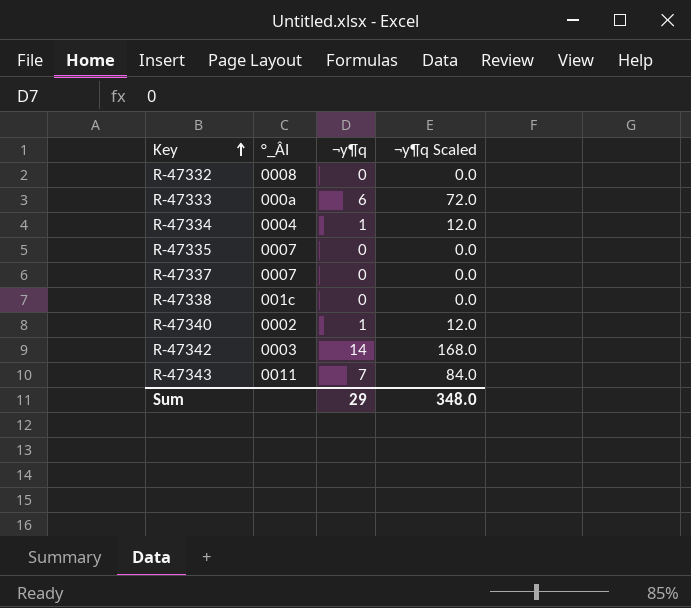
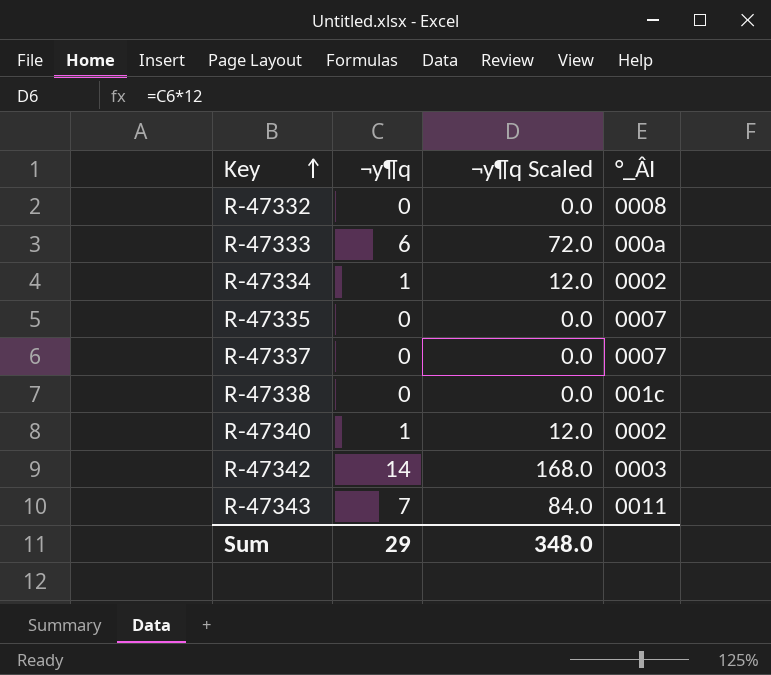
column °_ÂI | position: 2 -> 4
R-47334 | °_ÂI: 0004 -> 0002

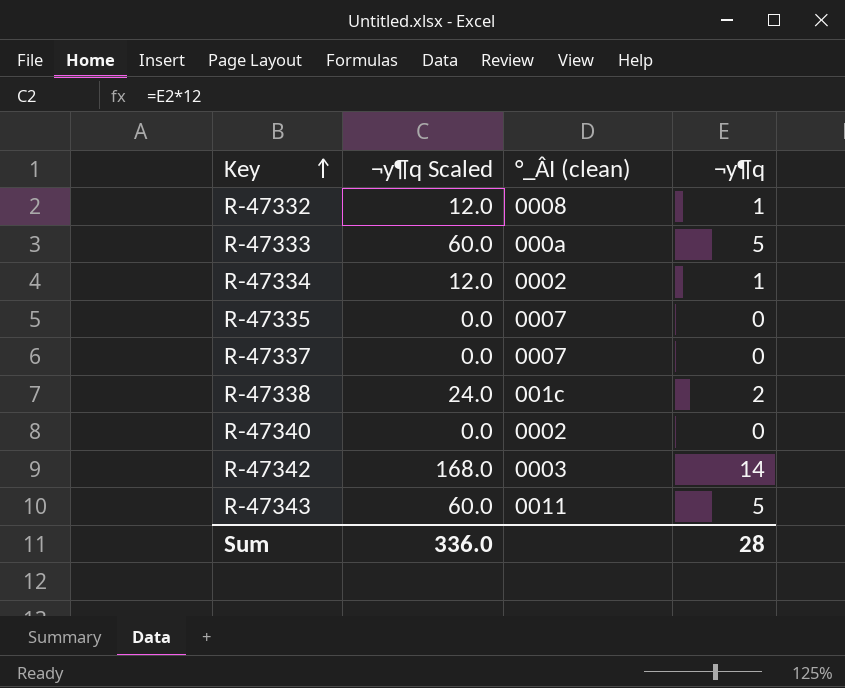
column name: °_ÂI -> °_ÂI (clean)
column ¬y¶q | position: 2 -> 4
R-47332 | ¬y¶q Scaled: 0.0 -> 12.0
R-47332 | ¬y¶q: 0 -> 1
R-47333 | ¬y¶q Scaled: 72.0 -> 60.0
R-47333 | ¬y¶q: 6 -> 5
R-47338 | ¬y¶q Scaled: 0.0 -> 24.0
R-47338 | ¬y¶q: 0 -> 2
R-47340 | ¬y¶q Scaled: 12.0 -> 0.0
R-47340 | ¬y¶q: 1 -> 0
R-47343 | ¬y¶q Scaled: 84.0 -> 60.0
R-47343 | ¬y¶q: 7 -> 5
Sum | ¬y¶q Scaled: 348.0 -> 336.0
Sum | ¬y¶q: 29 -> 28

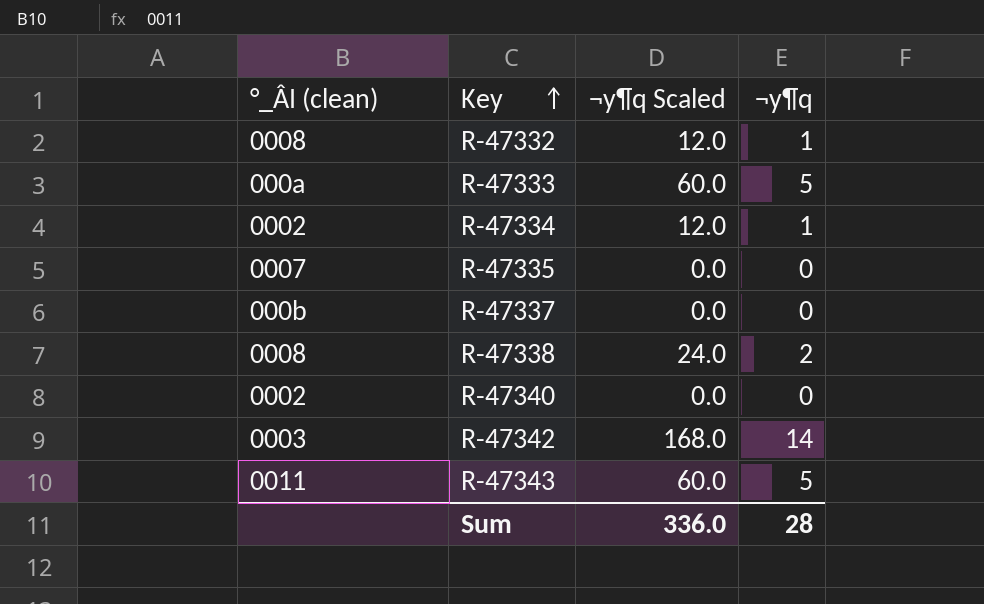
column °_ÂI (clean) | position: 3 -> 1
R-47337 | °_ÂI (clean): 0007 -> 000b
R-47338 | °_ÂI (clean): 001c -> 0008

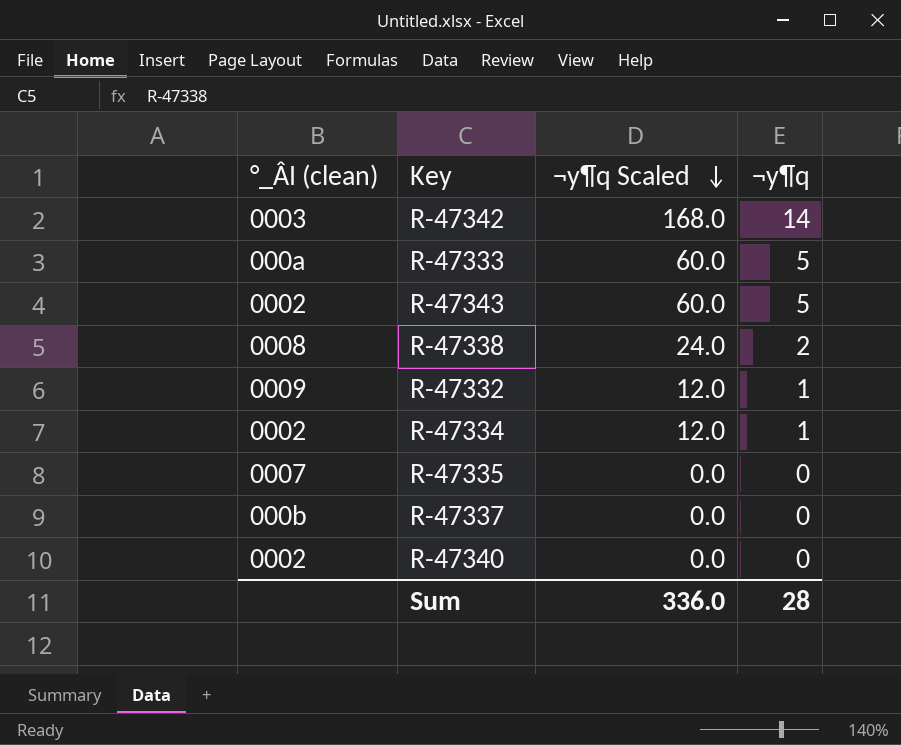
row order: Key ascending -> ¬y¶q Scaled descending
R-47343 | °_ÂI (clean): 0011 -> 0002
R-47332 | °_ÂI (clean): 0008 -> 0009

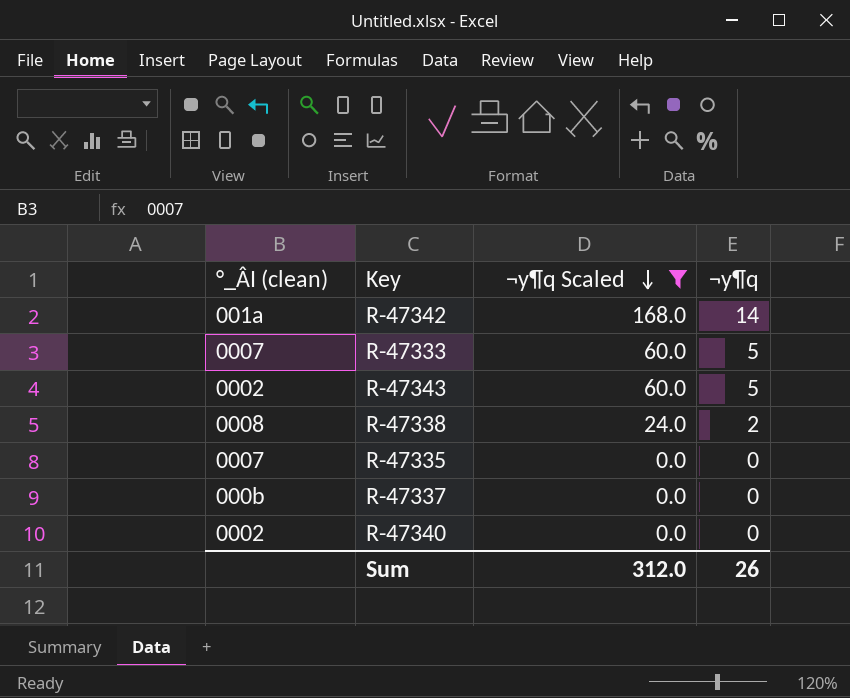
filter: none -> ¬y¶q Scaled != 12.0
R-47342 | °_ÂI (clean): 0003 -> 001a
R-47333 | °_ÂI (clean): 000a -> 0007
Sum | ¬y¶q Scaled: 336.0 -> 312.0
Sum | ¬y¶q: 28 -> 26

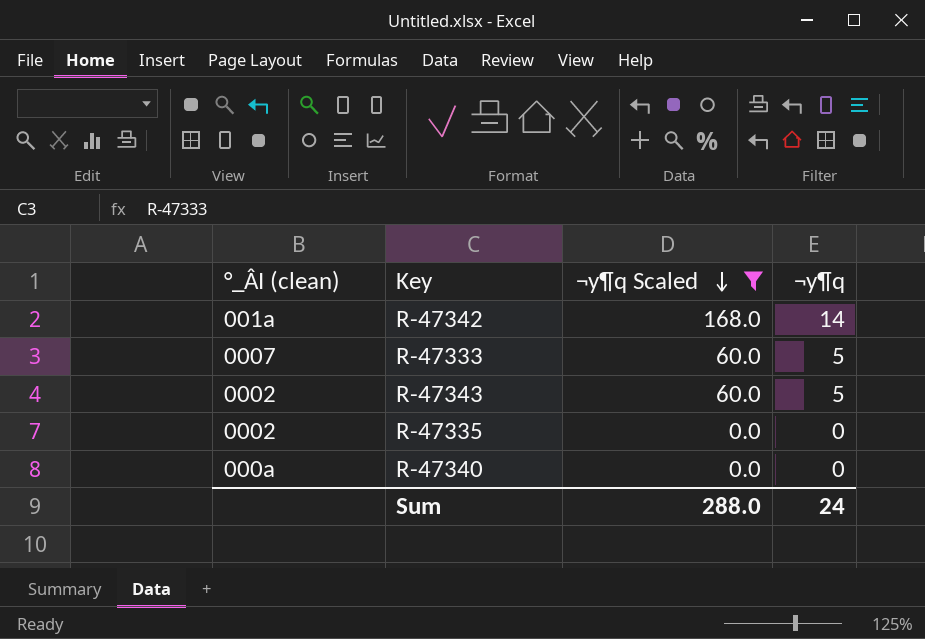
row R-47338: 0008 | 24.0 | 2 -> none
row R-47337: 000b | 0.0 | 0 -> none
R-47335 | °_ÂI (clean): 0007 -> 0002
R-47340 | °_ÂI (clean): 0002 -> 000a
Sum | ¬y¶q Scaled: 312.0 -> 288.0
Sum | ¬y¶q: 26 -> 24

